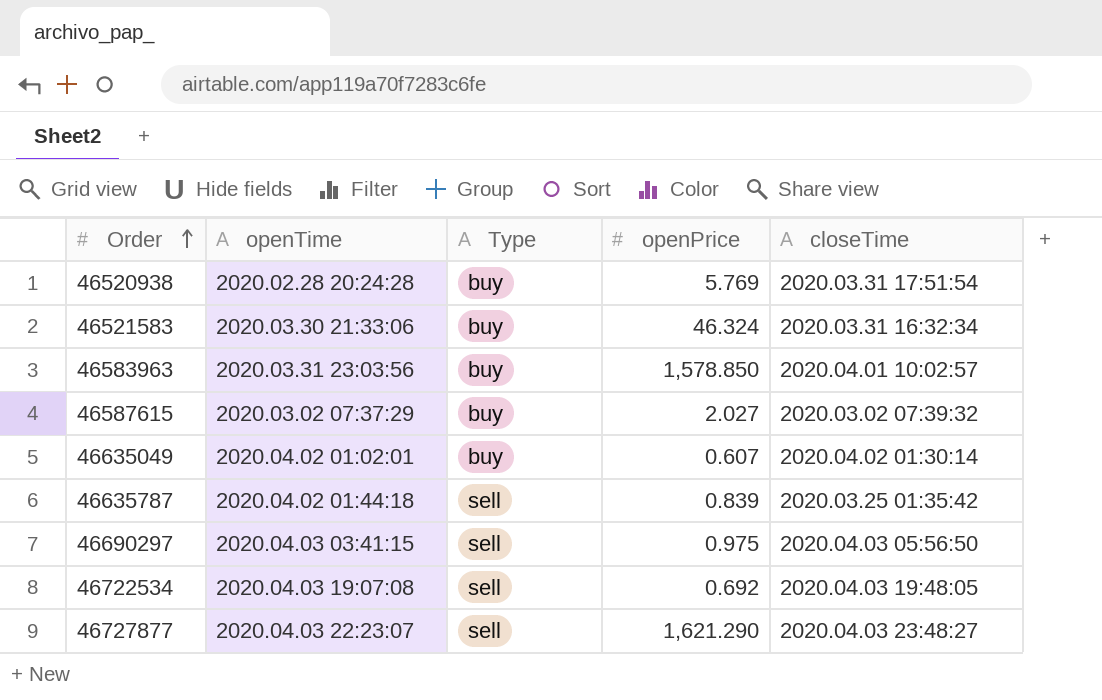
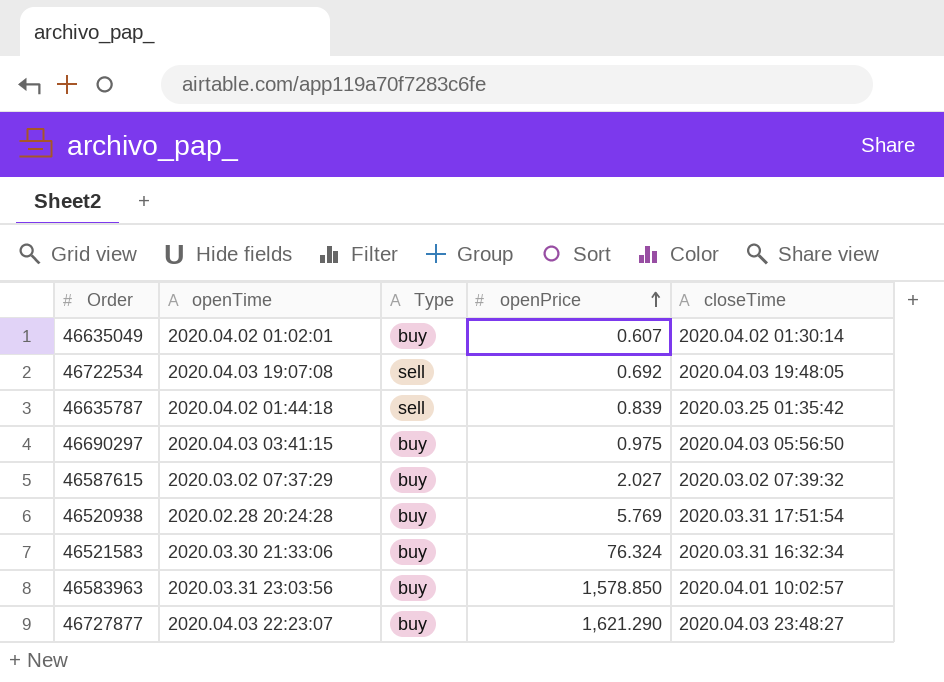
row order: Order ascending -> openPrice ascending
46690297 | Type: sell -> buy
46521583 | openPrice: 46.324 -> 76.324
46727877 | Type: sell -> buy

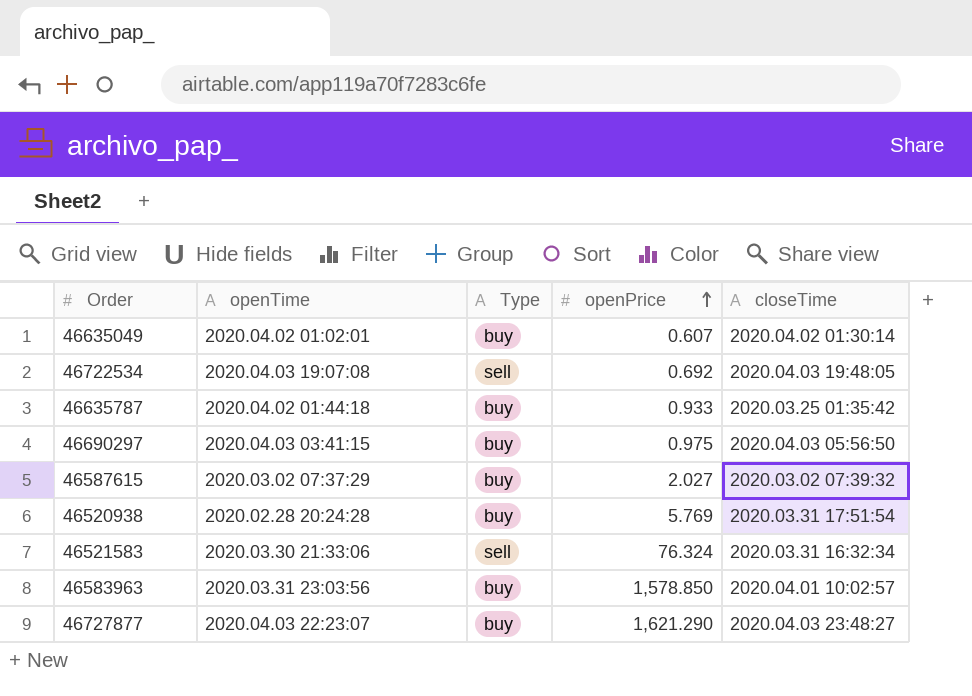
46635787 | Type: sell -> buy
46635787 | openPrice: 0.839 -> 0.933
46521583 | Type: buy -> sell

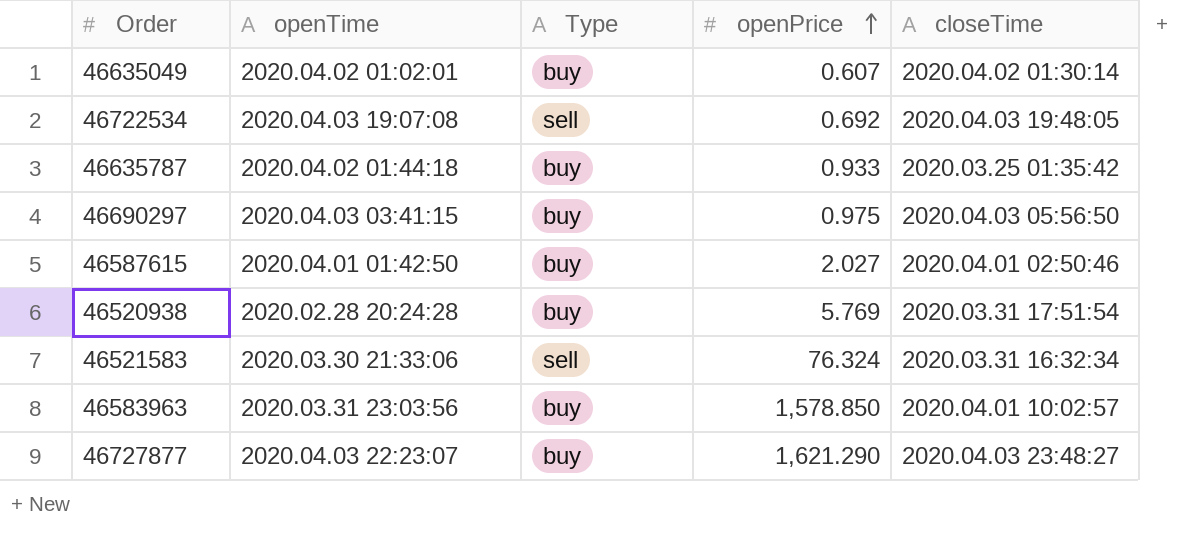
46587615 | openTime: 2020.03.02 07:37:29 -> 2020.04.01 01:42:50
46587615 | closeTime: 2020.03.02 07:39:32 -> 2020.04.01 02:50:46

